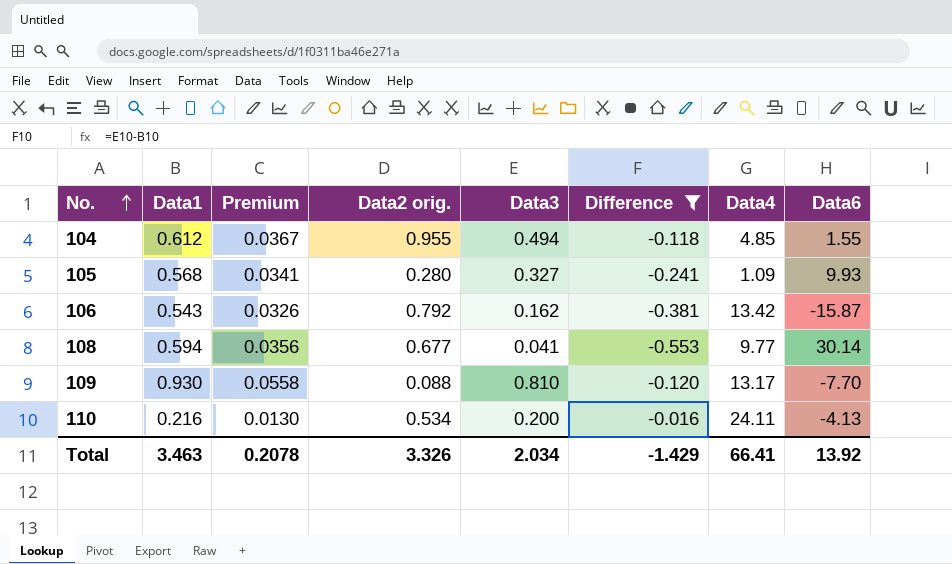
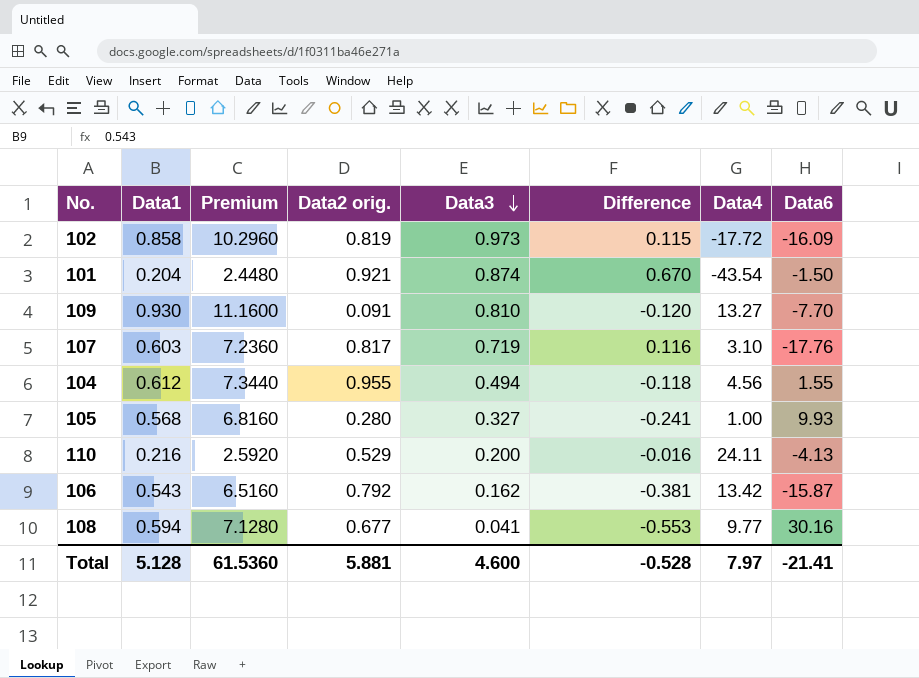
filter: Difference <= -0.016 -> none
row order: No. ascending -> Data3 descending
column Premium | formula: [Data1] * 0.06 -> [Data1] * 12
109 | Data2 orig.: 0.088 -> 0.091
109 | Data4: 13.17 -> 13.27
104 | Data4: 4.85 -> 4.56
105 | Data4: 1.09 -> 1.00
110 | Data2 orig.: 0.534 -> 0.529
108 | Data6: 30.14 -> 30.16
Total | Data1: 3.463 -> 5.128
Total | Premium: 0.2078 -> 61.5360
Total | Data2 orig.: 3.326 -> 5.881
Total | Data3: 2.034 -> 4.600
Total | Difference: -1.429 -> -0.528
Total | Data4: 66.41 -> 7.97
Total | Data6: 13.92 -> -21.41

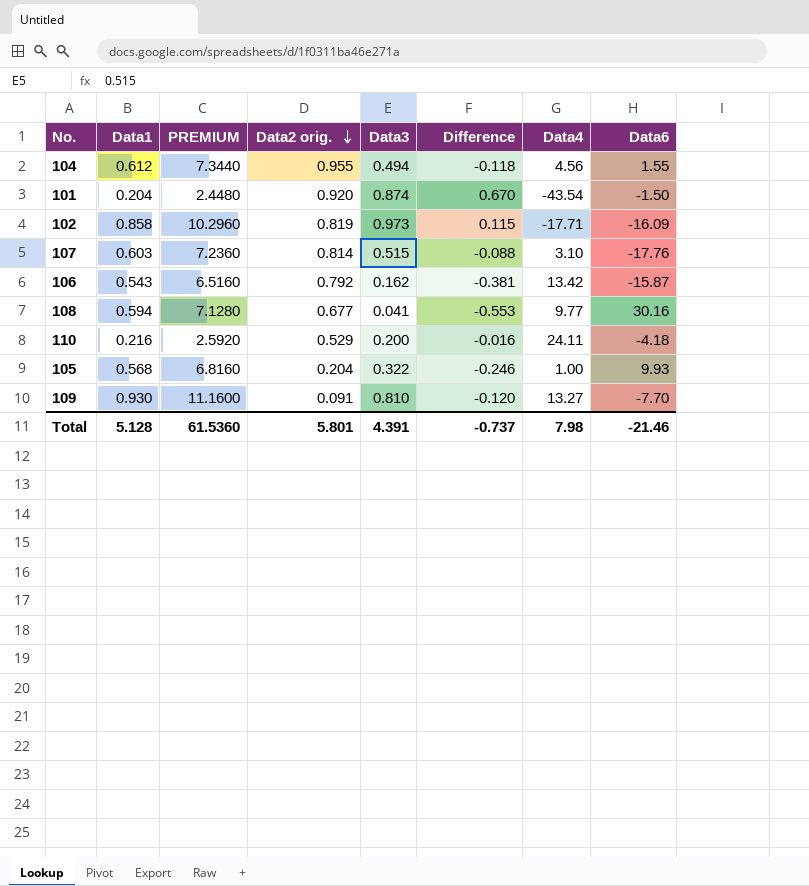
row order: Data3 descending -> Data2 orig. descending
column name: Premium -> PREMIUM
101 | Data2 orig.: 0.921 -> 0.920
102 | Data4: -17.72 -> -17.71
107 | Data2 orig.: 0.817 -> 0.814
107 | Data3: 0.719 -> 0.515
107 | Difference: 0.116 -> -0.088
110 | Data6: -4.13 -> -4.18
105 | Data2 orig.: 0.280 -> 0.204
105 | Data3: 0.327 -> 0.322
105 | Difference: -0.241 -> -0.246
Total | Data2 orig.: 5.881 -> 5.801
Total | Data3: 4.600 -> 4.391
Total | Difference: -0.528 -> -0.737
Total | Data4: 7.97 -> 7.98
Total | Data6: -21.41 -> -21.46

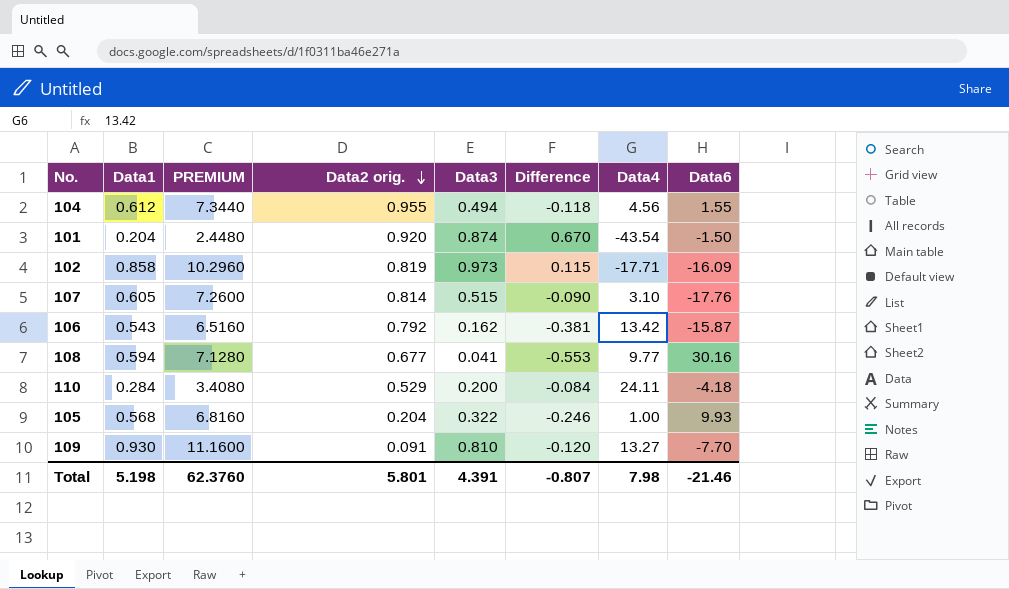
107 | Data1: 0.603 -> 0.605
107 | PREMIUM: 7.2360 -> 7.2600
107 | Difference: -0.088 -> -0.090
110 | Data1: 0.216 -> 0.284
110 | PREMIUM: 2.5920 -> 3.4080
110 | Difference: -0.016 -> -0.084
Total | Data1: 5.128 -> 5.198
Total | PREMIUM: 61.5360 -> 62.3760
Total | Difference: -0.737 -> -0.807

